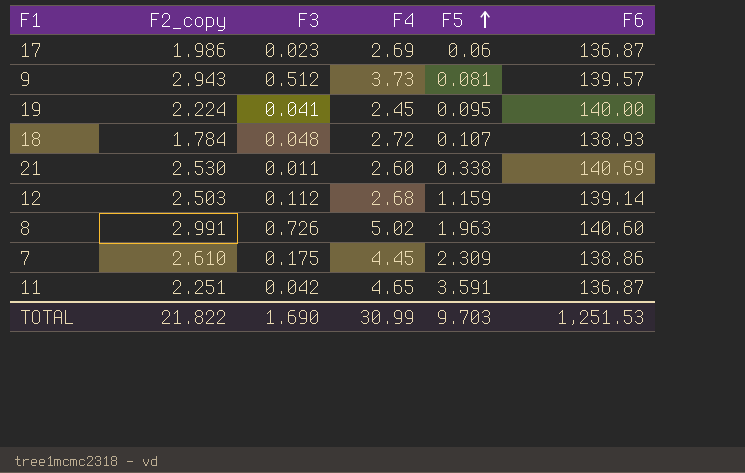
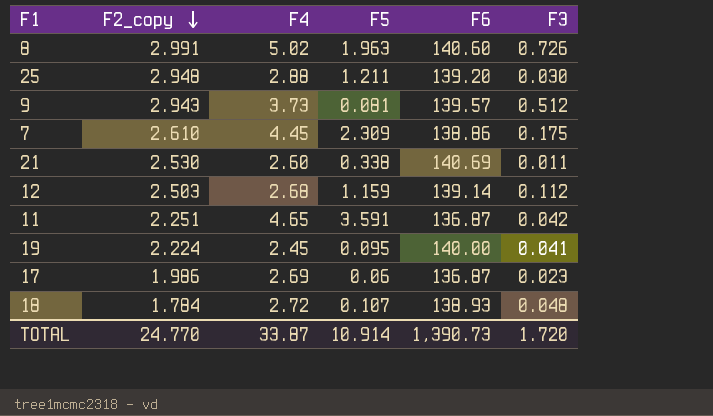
row order: F5 ascending -> F2_copy descending
column F3 | position: 3 -> 6
row 25: none -> 2.948 | 2.88 | 1.211 | 139.20 | 0.030
TOTAL | F2_copy: 21.822 -> 24.770
TOTAL | F4: 30.99 -> 33.87
TOTAL | F5: 9.703 -> 10.914
TOTAL | F6: 1,251.53 -> 1,390.73
TOTAL | F3: 1.690 -> 1.720

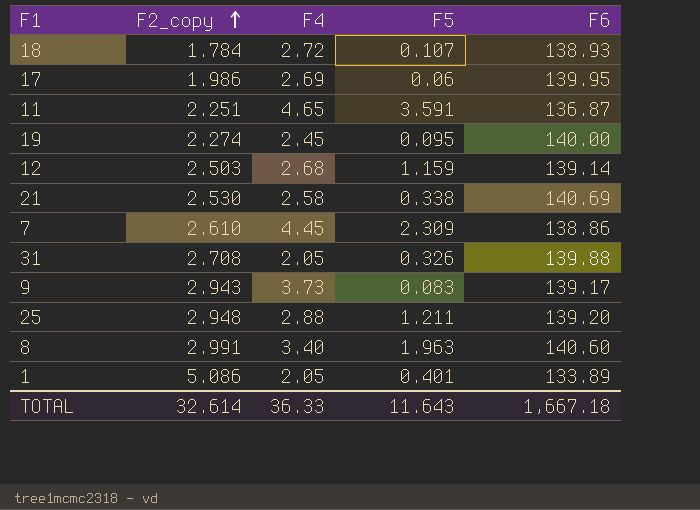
row order: F2_copy descending -> F2_copy ascending
column F3 | position: 6 -> none
17 | F6: 136.87 -> 139.95
19 | F2_copy: 2.224 -> 2.274
21 | F4: 2.60 -> 2.58
row 31: none -> 2.708 | 2.05 | 0.326 | 139.88
9 | F5: 0.081 -> 0.083
9 | F6: 139.57 -> 139.17
8 | F4: 5.02 -> 3.40
row 1: none -> 5.086 | 2.05 | 0.401 | 133.89
TOTAL | F2_copy: 24.770 -> 32.614
TOTAL | F4: 33.87 -> 36.33
TOTAL | F5: 10.914 -> 11.643
TOTAL | F6: 1,390.73 -> 1,667.18

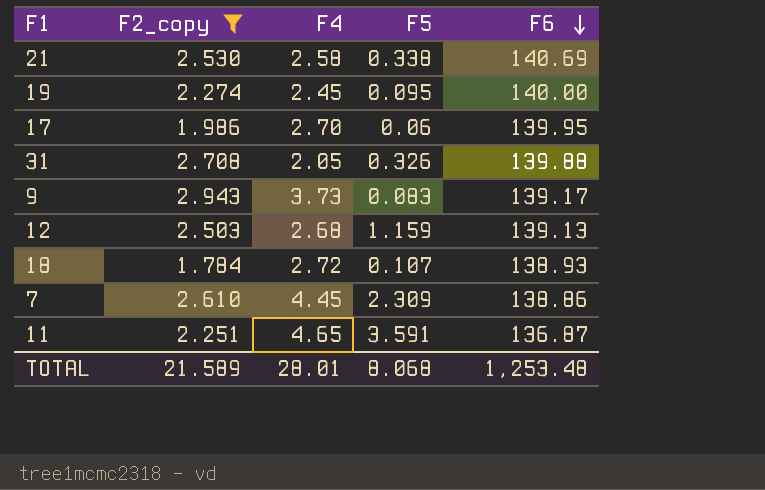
filter: none -> F2_copy <= 2.943
row order: F2_copy ascending -> F6 descending
17 | F4: 2.69 -> 2.70
12 | F6: 139.14 -> 139.13
TOTAL | F2_copy: 32.614 -> 21.589
TOTAL | F4: 36.33 -> 28.01
TOTAL | F5: 11.643 -> 8.068
TOTAL | F6: 1,667.18 -> 1,253.48

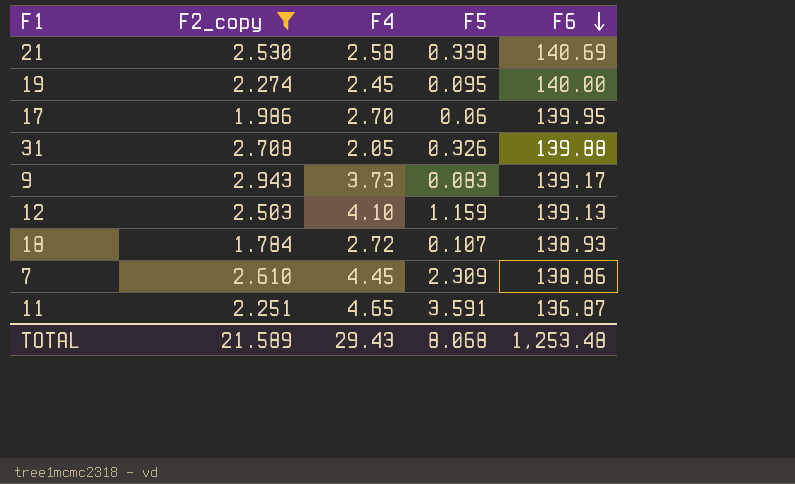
12 | F4: 2.68 -> 4.10
TOTAL | F4: 28.01 -> 29.43

